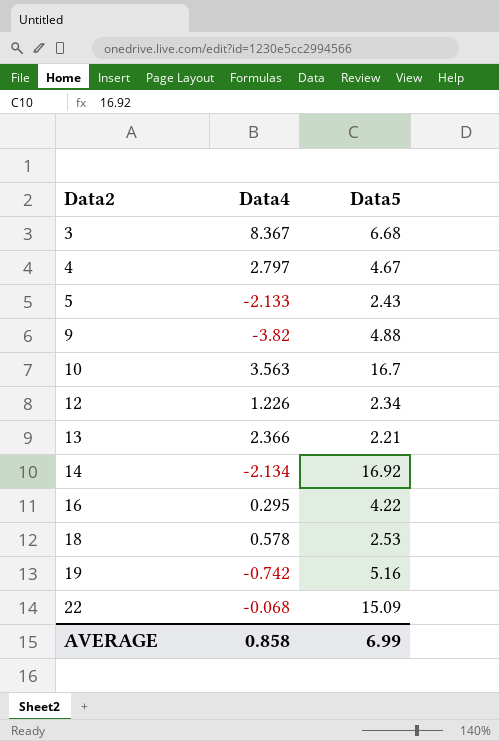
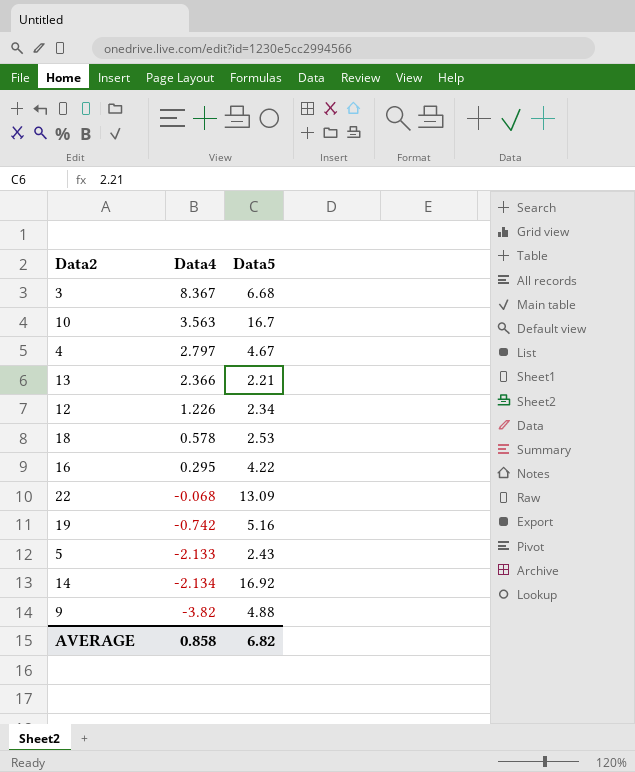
row order: Data2 ascending -> Data4 descending
22 | Data5: 15.09 -> 13.09
AVERAGE | Data5: 6.99 -> 6.82

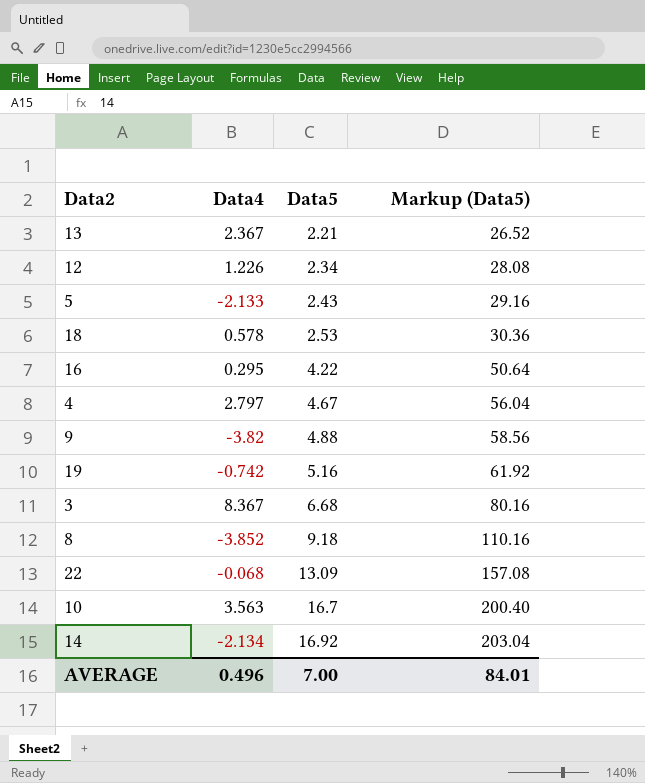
row order: Data4 descending -> Data5 ascending
column Markup (Data5) | formula: none -> [Data5] * 12
13 | Data4: 2.366 -> 2.367
row 8: none -> -3.852 | 9.18 | 110.16
AVERAGE | Data4: 0.858 -> 0.496
AVERAGE | Data5: 6.82 -> 7.00

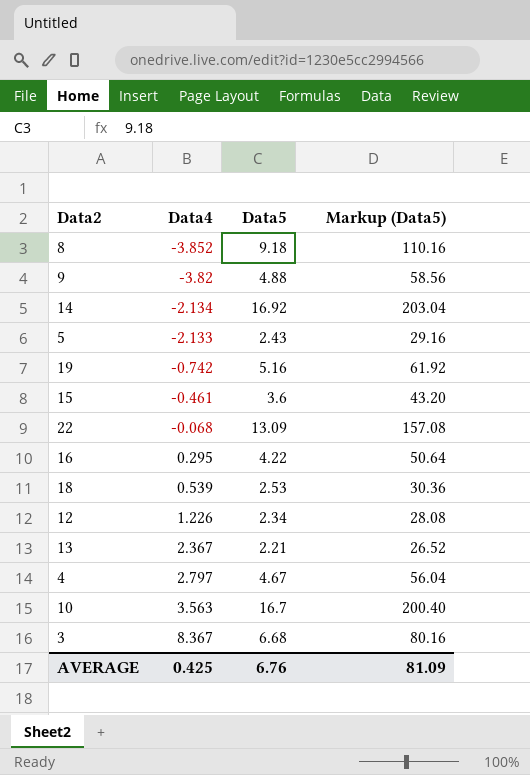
row order: Data5 ascending -> Data4 ascending
row 15: none -> -0.461 | 3.6 | 43.20
18 | Data4: 0.578 -> 0.539
AVERAGE | Data4: 0.496 -> 0.425
AVERAGE | Data5: 7.00 -> 6.76
AVERAGE | Markup (Data5): 84.01 -> 81.09

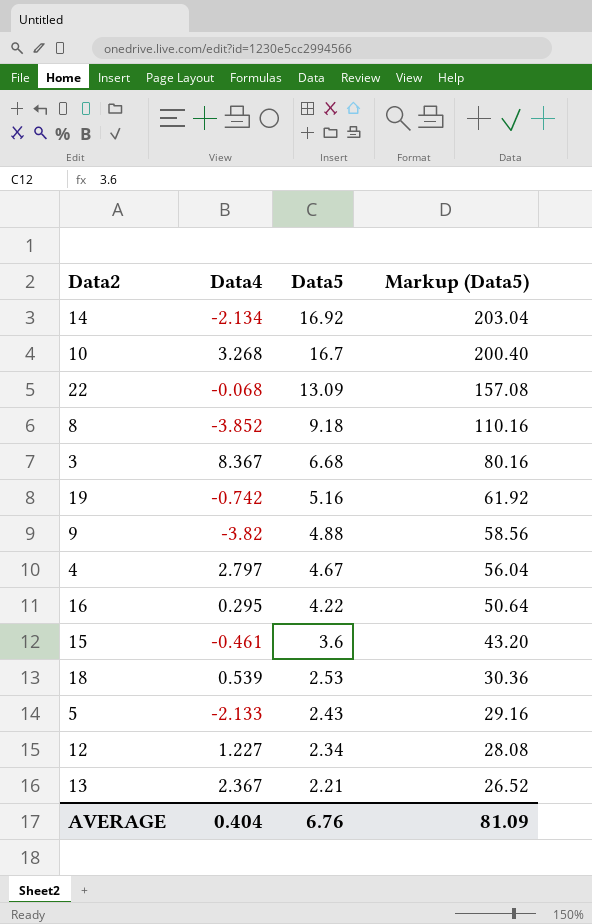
row order: Data4 ascending -> Data5 descending
10 | Data4: 3.563 -> 3.268
12 | Data4: 1.226 -> 1.227
AVERAGE | Data4: 0.425 -> 0.404

